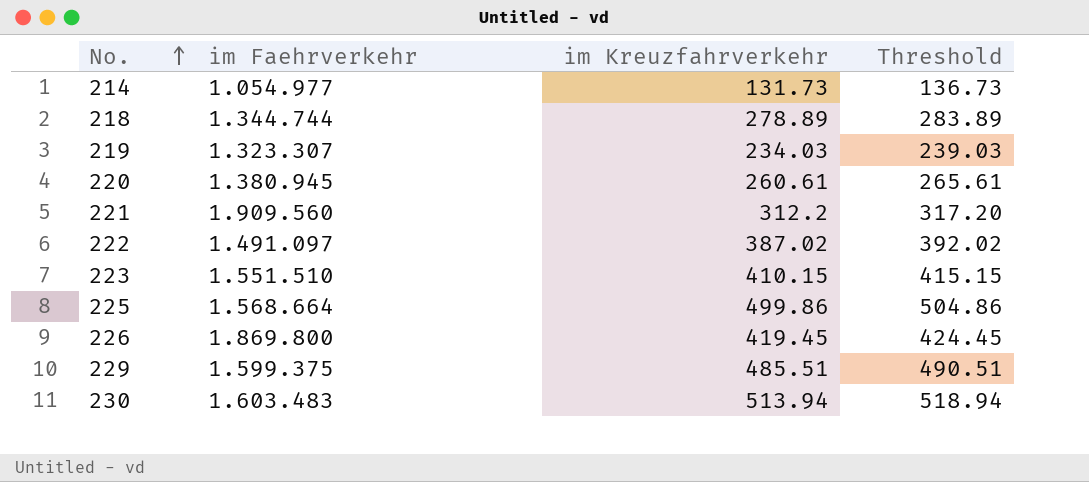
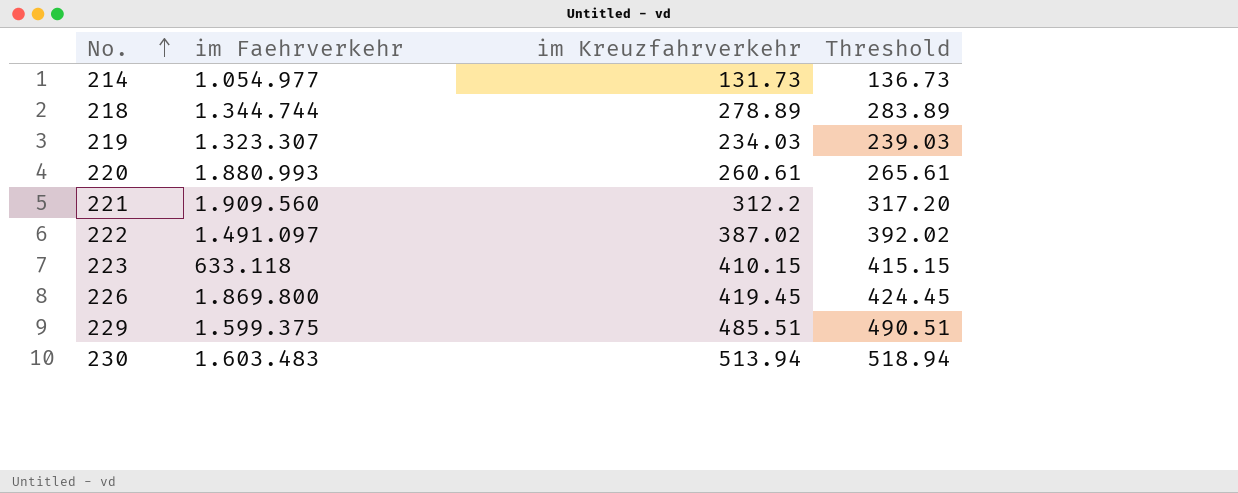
row 225: 1.568.664 | 499.86 | 504.86 -> none
220 | im Faehrverkehr: 1.380.945 -> 1.880.993
223 | im Faehrverkehr: 1.551.510 -> 633.118

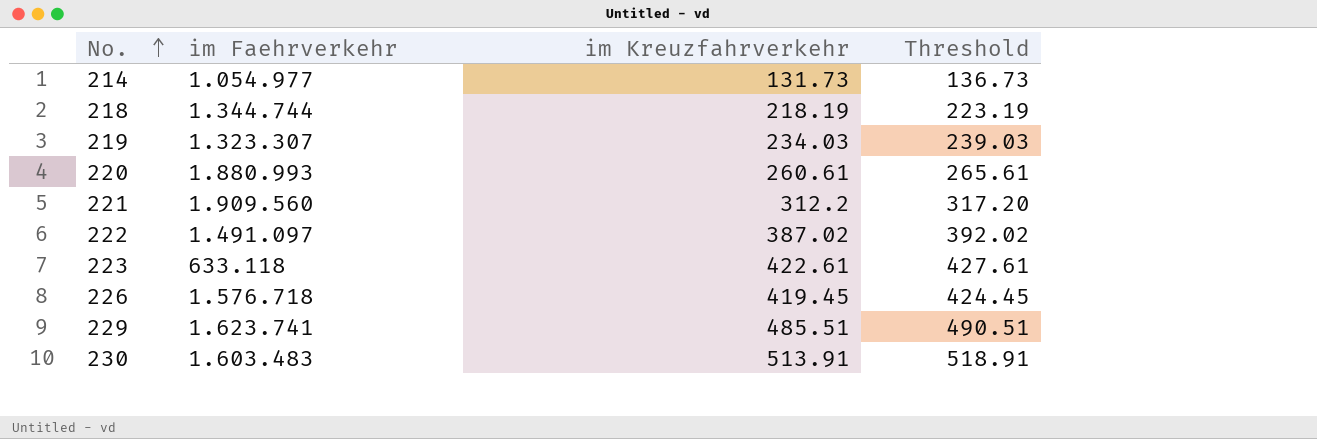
218 | im Kreuzfahrverkehr: 278.89 -> 218.19
218 | Threshold: 283.89 -> 223.19
223 | im Kreuzfahrverkehr: 410.15 -> 422.61
223 | Threshold: 415.15 -> 427.61
226 | im Faehrverkehr: 1.869.800 -> 1.576.718
229 | im Faehrverkehr: 1.599.375 -> 1.623.741
230 | im Kreuzfahrverkehr: 513.94 -> 513.91
230 | Threshold: 518.94 -> 518.91

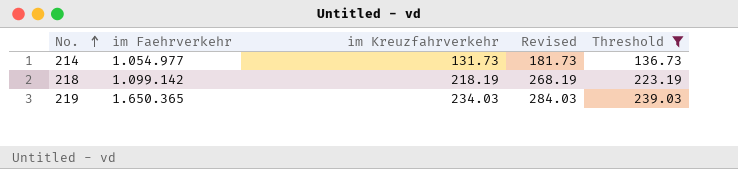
filter: none -> Threshold <= 239.03
column Revised | formula: none -> [im Kreuzfahrverkehr] + 50
218 | im Faehrverkehr: 1.344.744 -> 1.099.142
219 | im Faehrverkehr: 1.323.307 -> 1.650.365

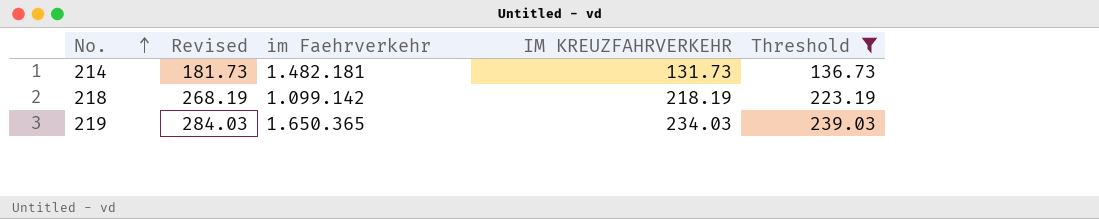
column Revised | position: 4 -> 2
column name: im Kreuzfahrverkehr -> IM KREUZFAHRVERKEHR
214 | im Faehrverkehr: 1.054.977 -> 1.482.181

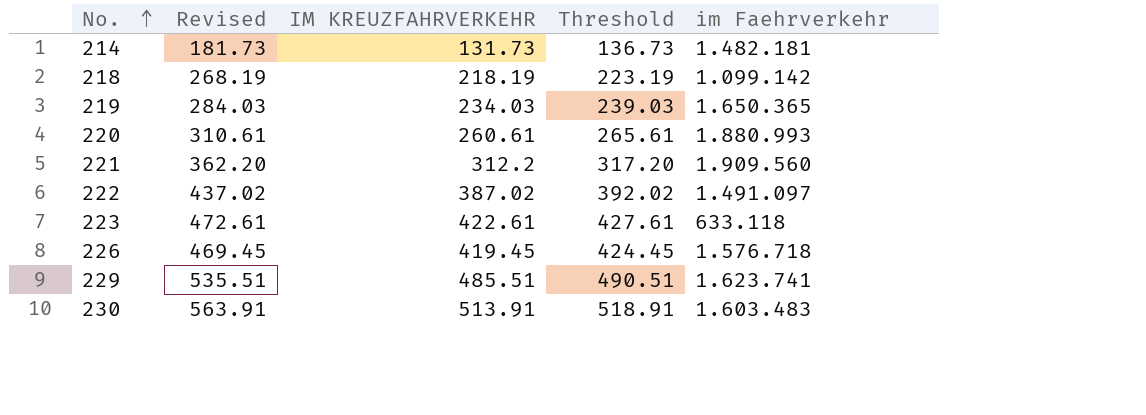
filter: Threshold <= 239.03 -> none
column im Faehrverkehr | position: 3 -> 5

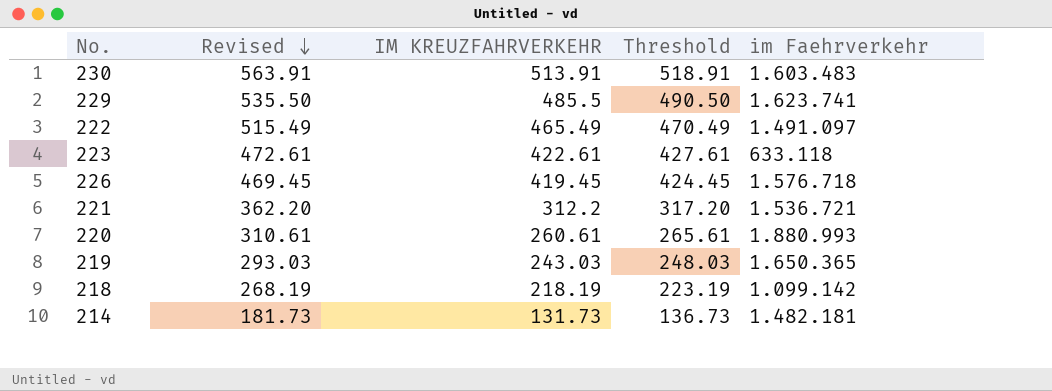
row order: No. ascending -> Revised descending
229 | Revised: 535.51 -> 535.50
229 | IM KREUZFAHRVERKEHR: 485.51 -> 485.5
229 | Threshold: 490.51 -> 490.50
222 | Revised: 437.02 -> 515.49
222 | IM KREUZFAHRVERKEHR: 387.02 -> 465.49
222 | Threshold: 392.02 -> 470.49
221 | im Faehrverkehr: 1.909.560 -> 1.536.721
219 | Revised: 284.03 -> 293.03
219 | IM KREUZFAHRVERKEHR: 234.03 -> 243.03
219 | Threshold: 239.03 -> 248.03

